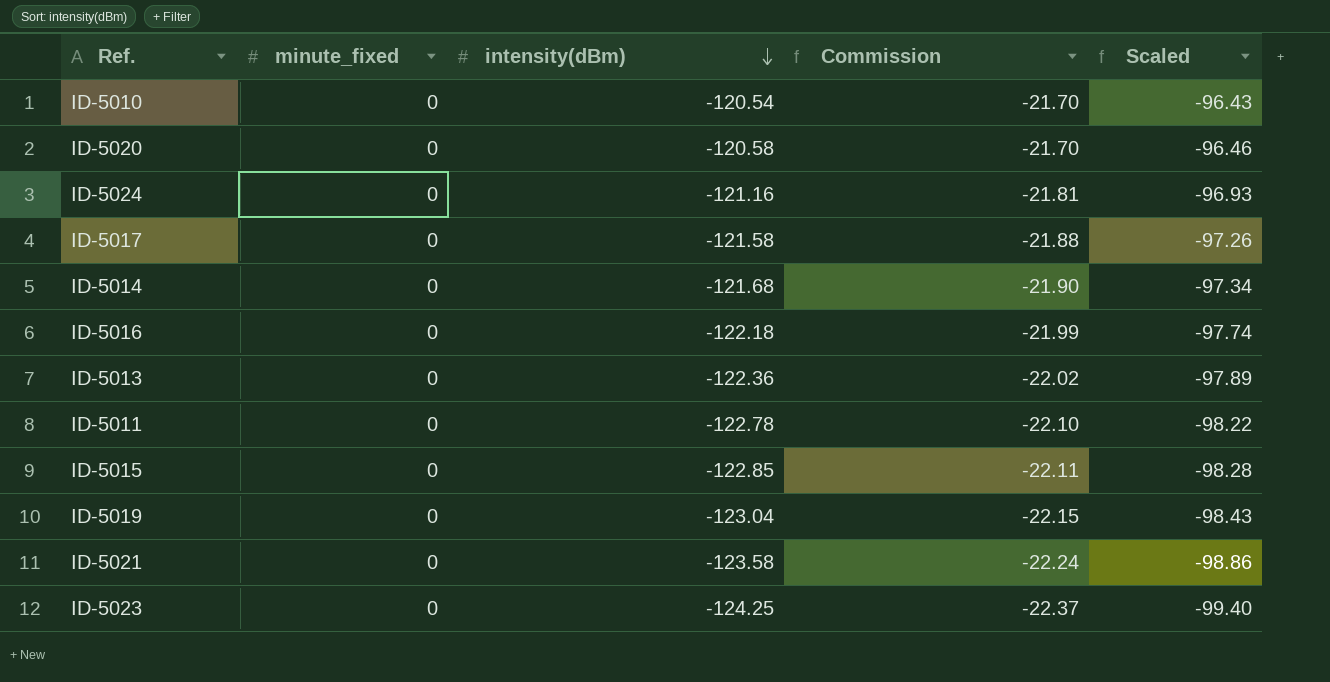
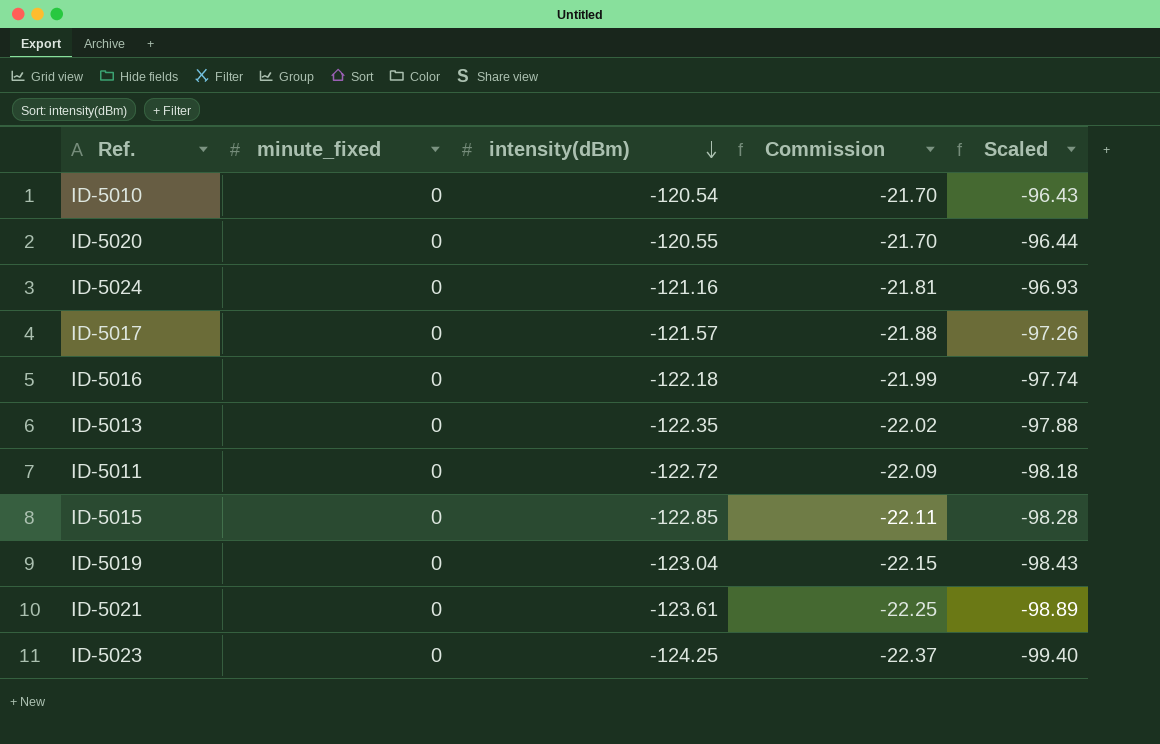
row ID-5014: 0 | -121.68 | -21.90 | -97.34 -> none
ID-5020 | intensity(dBm): -120.58 -> -120.55
ID-5020 | Scaled: -96.46 -> -96.44
ID-5017 | intensity(dBm): -121.58 -> -121.57
ID-5013 | intensity(dBm): -122.36 -> -122.35
ID-5013 | Scaled: -97.89 -> -97.88
ID-5011 | intensity(dBm): -122.78 -> -122.72
ID-5011 | Commission: -22.10 -> -22.09
ID-5011 | Scaled: -98.22 -> -98.18
ID-5021 | intensity(dBm): -123.58 -> -123.61
ID-5021 | Commission: -22.24 -> -22.25
ID-5021 | Scaled: -98.86 -> -98.89

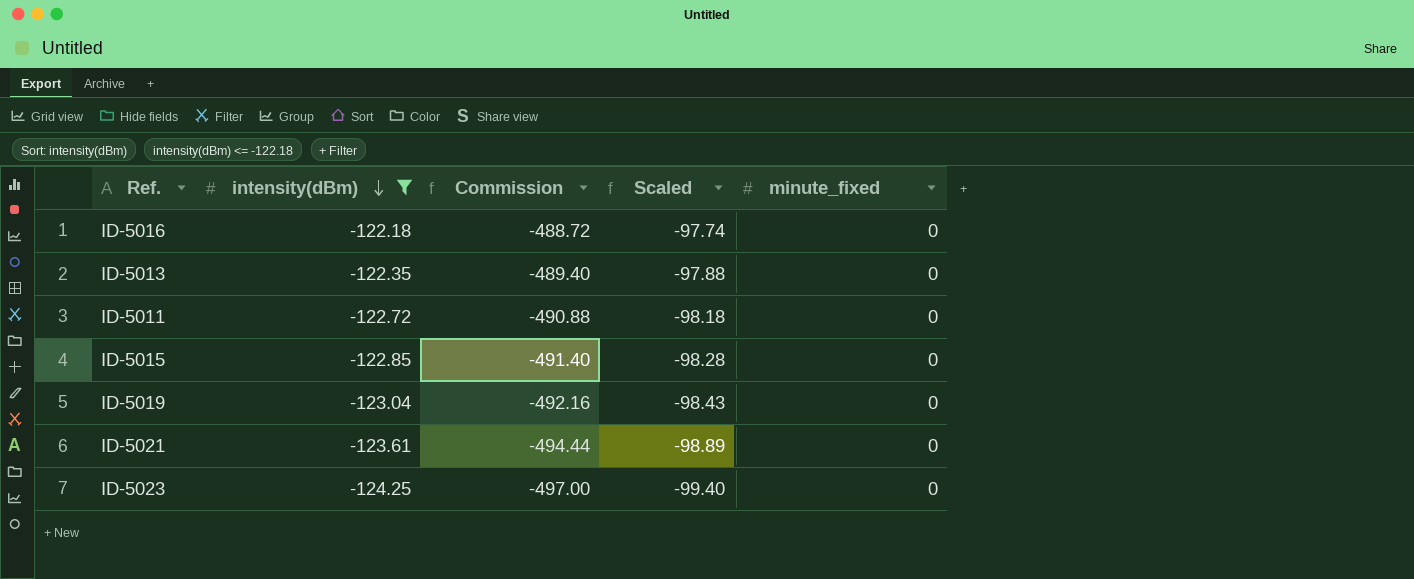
filter: none -> intensity(dBm) <= -122.18
column Commission | formula: [intensity(dBm)] * 0.18 -> [intensity(dBm)] * 4
column minute_fixed | position: 2 -> 5

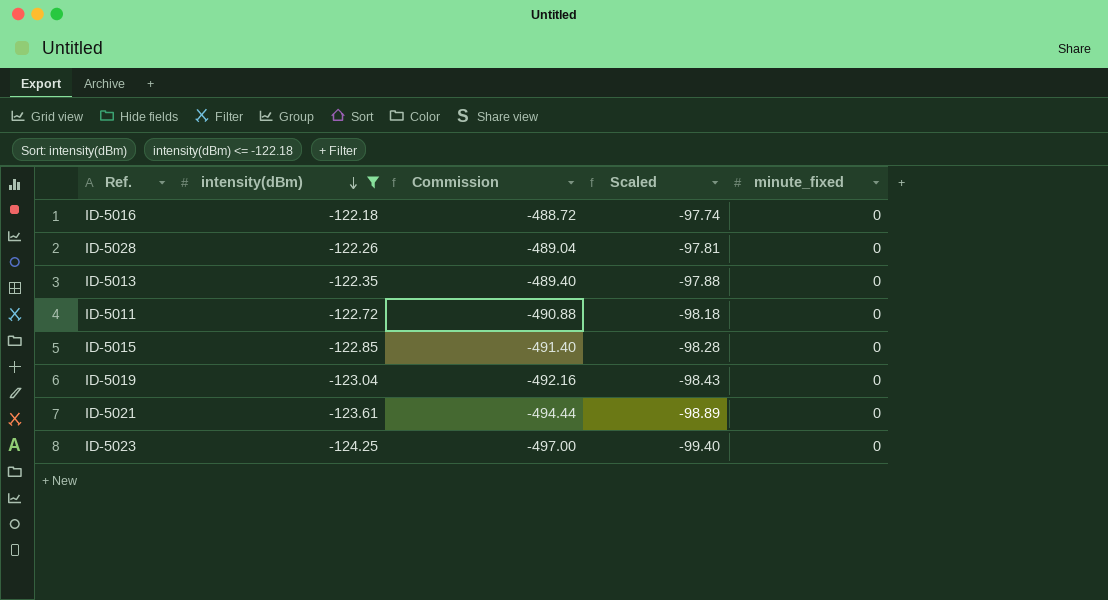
row ID-5028: none -> -122.26 | -489.04 | -97.81 | 0

